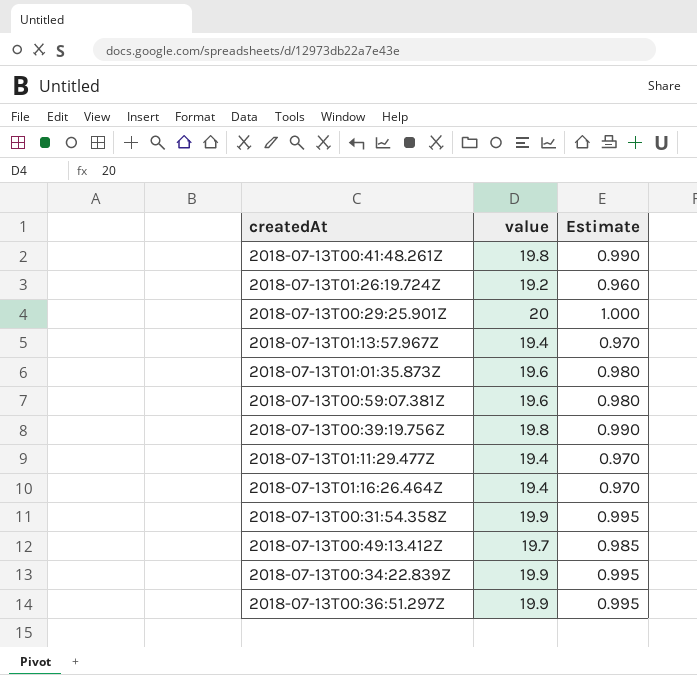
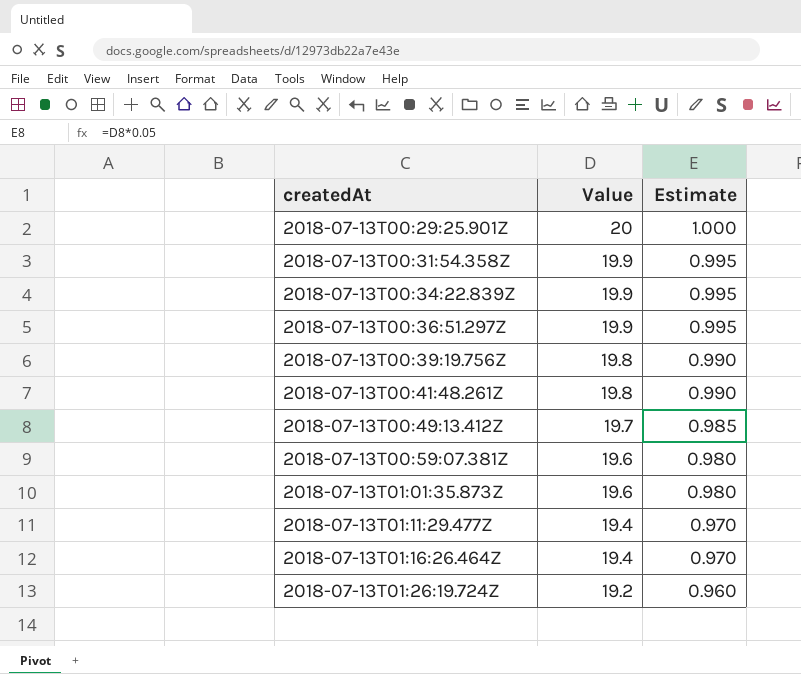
row order: none -> createdAt ascending
column name: value -> Value
row 2018-07-13T01:13:57.967Z: 19.4 | 0.970 -> none

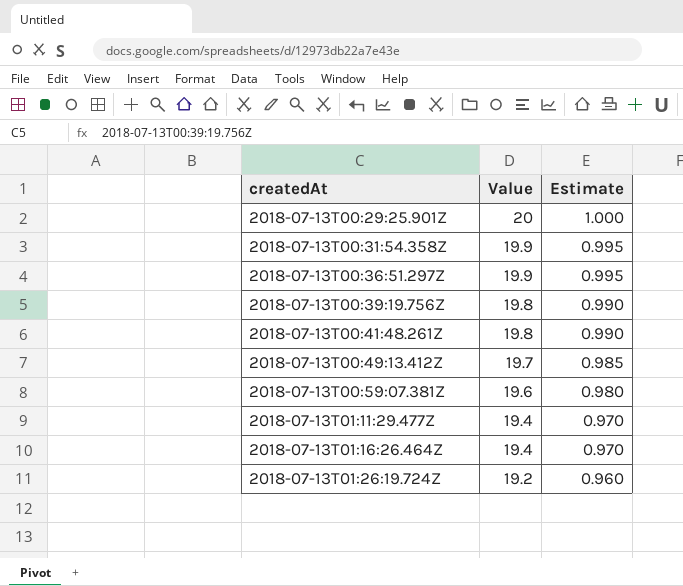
row 2018-07-13T00:34:22.839Z: 19.9 | 0.995 -> none
row 2018-07-13T01:01:35.873Z: 19.6 | 0.980 -> none

